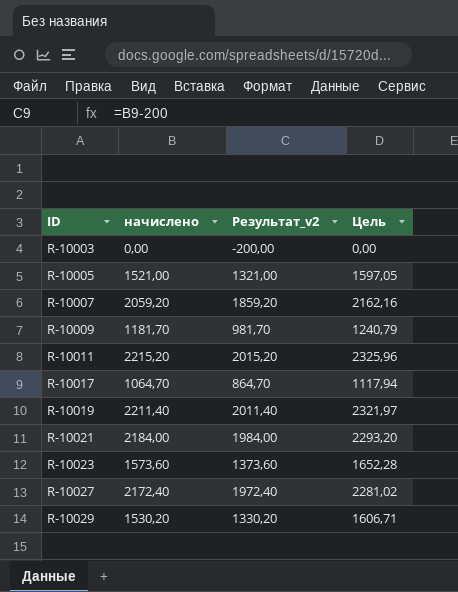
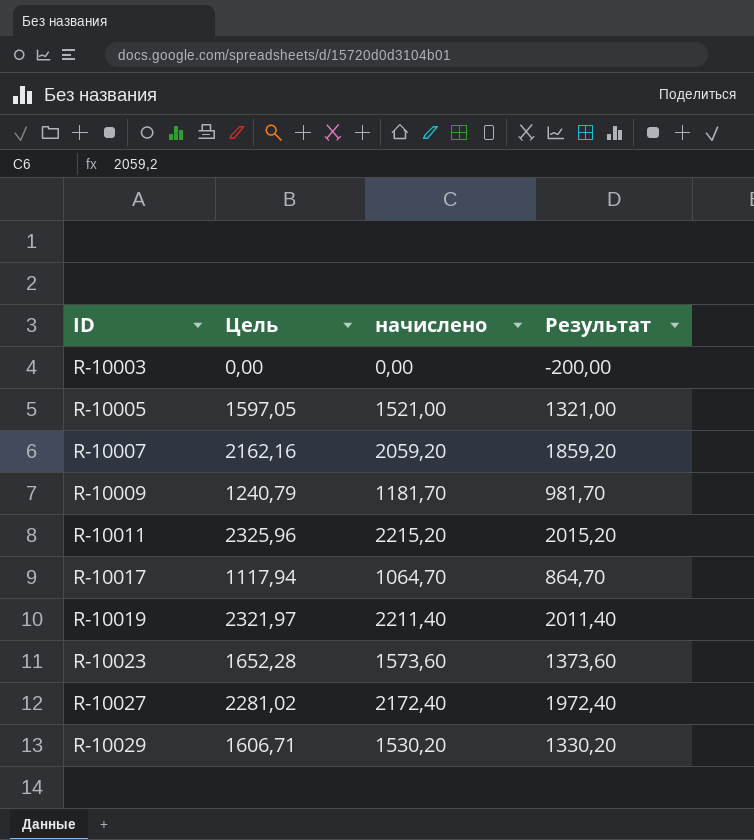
column Цель | position: 4 -> 2
column name: Результат_v2 -> Результат
row R-10021: 2184,00 | 1984,00 | 2293,20 -> none

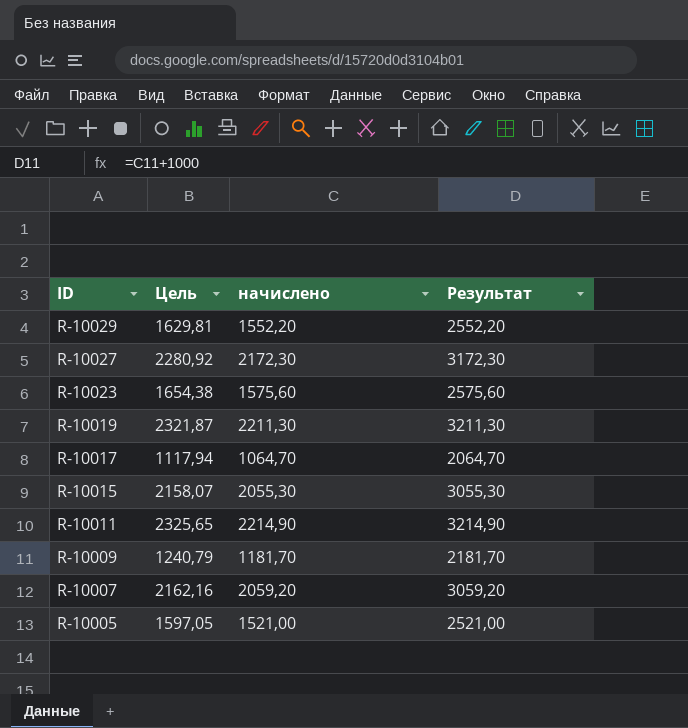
row order: ID ascending -> ID descending
column Результат | formula: [начислено] - 200 -> [начислено] + 1000
row R-10003: 0,00 | 0,00 | -200,00 -> none
R-10029 | Цель: 1606,71 -> 1629,81
R-10029 | начислено: 1530,20 -> 1552,20
R-10027 | Цель: 2281,02 -> 2280,92
R-10027 | начислено: 2172,40 -> 2172,30
R-10023 | Цель: 1652,28 -> 1654,38
R-10023 | начислено: 1573,60 -> 1575,60
R-10019 | Цель: 2321,97 -> 2321,87
R-10019 | начислено: 2211,40 -> 2211,30
row R-10015: none -> 2158,07 | 2055,30 | 3055,30
R-10011 | Цель: 2325,96 -> 2325,65
R-10011 | начислено: 2215,20 -> 2214,90

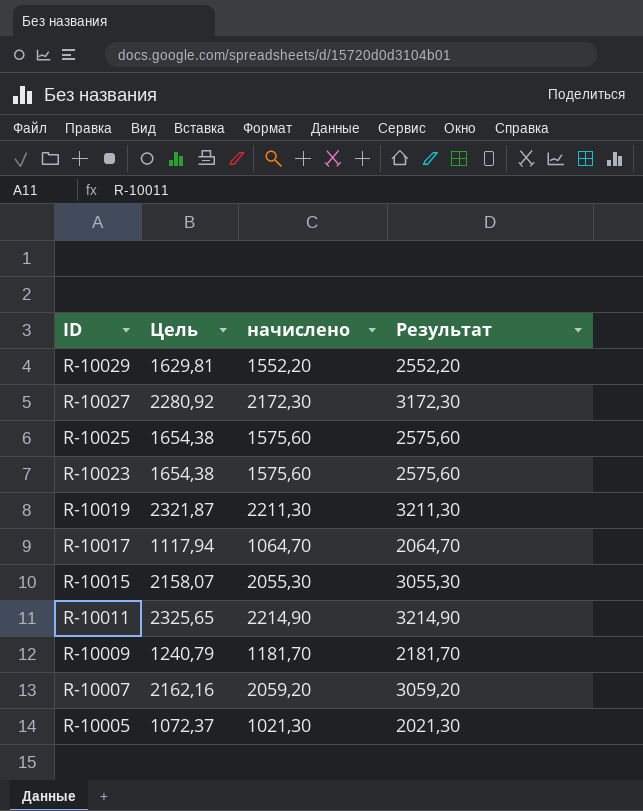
row R-10025: none -> 1654,38 | 1575,60 | 2575,60
R-10005 | Цель: 1597,05 -> 1072,37
R-10005 | начислено: 1521,00 -> 1021,30
R-10005 | Результат: 2521,00 -> 2021,30

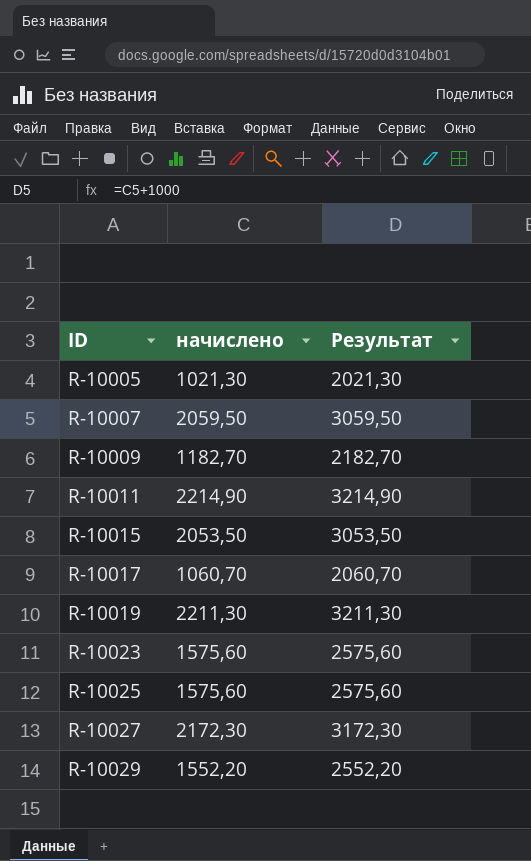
row order: ID descending -> ID ascending
column Цель | formula: [начислено] * 1,05 -> none
R-10007 | начислено: 2059,20 -> 2059,50
R-10007 | Результат: 3059,20 -> 3059,50
R-10009 | начислено: 1181,70 -> 1182,70
R-10009 | Результат: 2181,70 -> 2182,70
R-10015 | начислено: 2055,30 -> 2053,50
R-10015 | Результат: 3055,30 -> 3053,50
R-10017 | начислено: 1064,70 -> 1060,70
R-10017 | Результат: 2064,70 -> 2060,70

